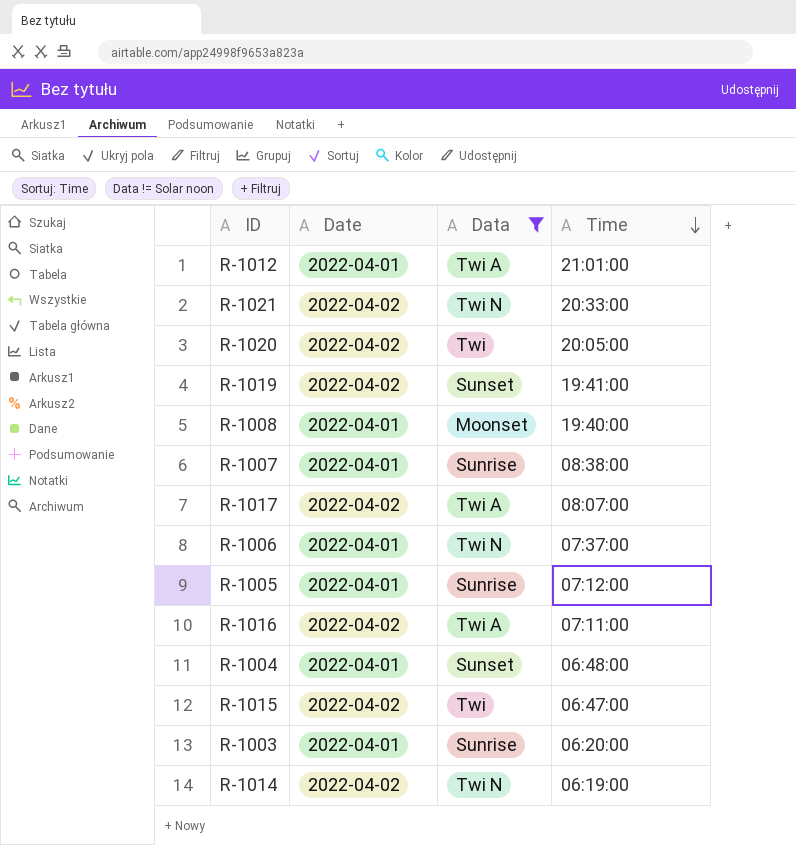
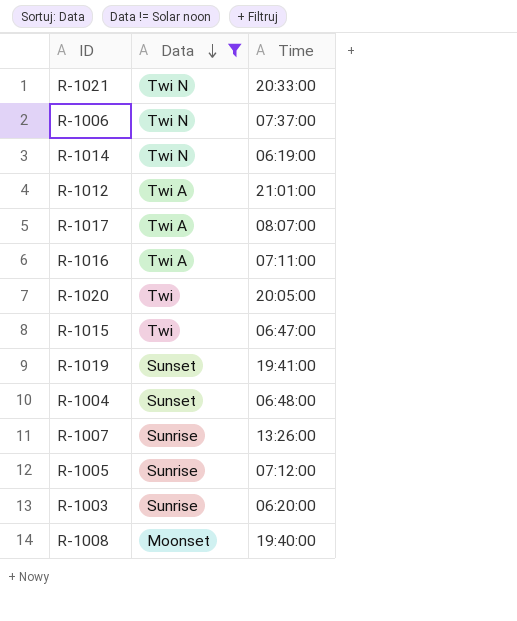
row order: Time descending -> Data descending
column Date | position: 2 -> none
R-1007 | Time: 08:38:00 -> 13:26:00

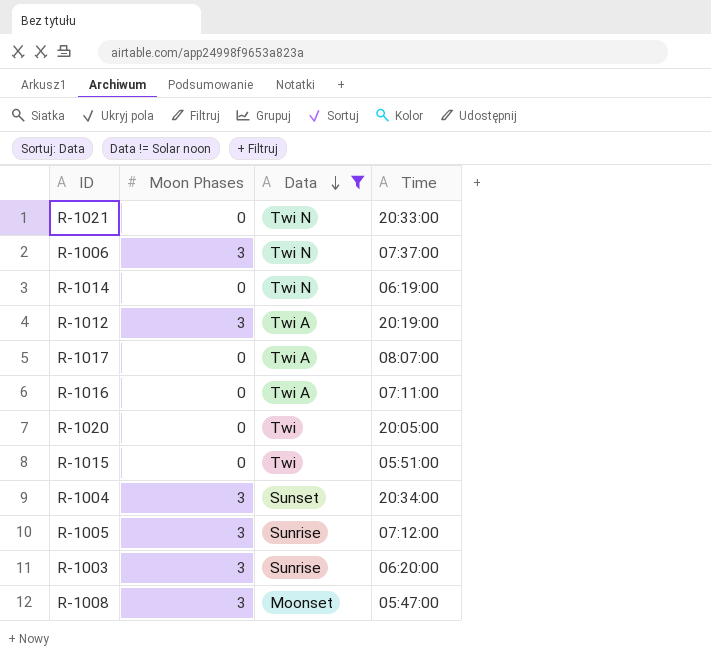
column Moon Phases | position: none -> 2
row R-1019: Sunset | 19:41:00 -> none
row R-1007: Sunrise | 13:26:00 -> none
R-1012 | Time: 21:01:00 -> 20:19:00
R-1015 | Time: 06:47:00 -> 05:51:00
R-1004 | Time: 06:48:00 -> 20:34:00
R-1008 | Time: 19:40:00 -> 05:47:00

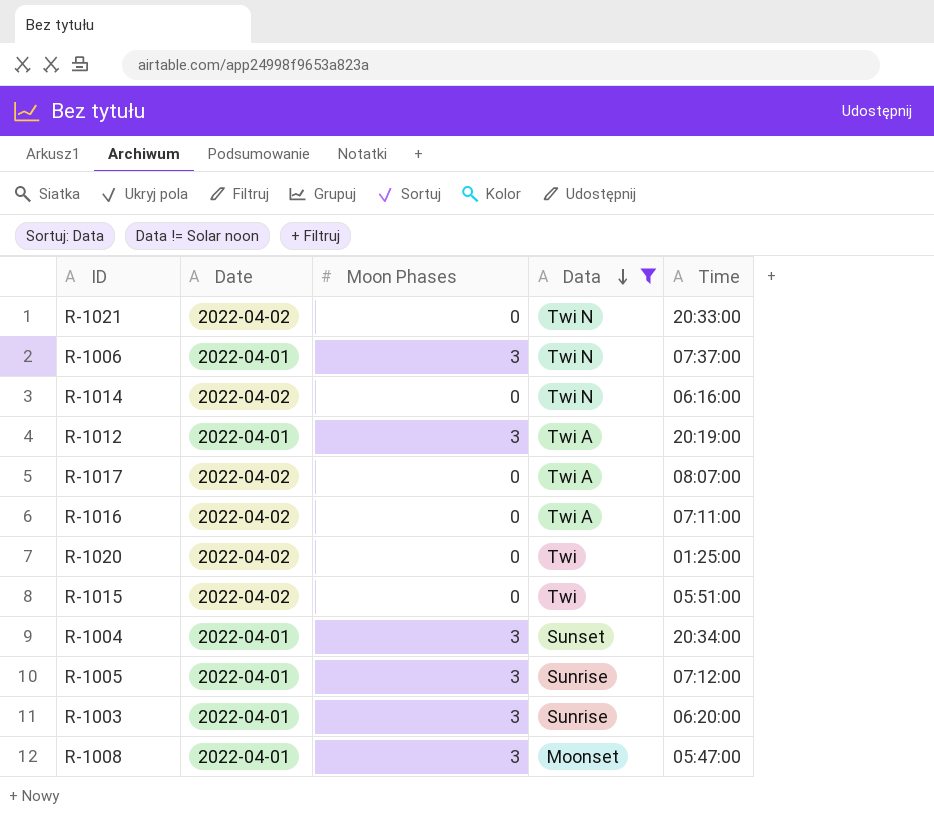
column Date | position: none -> 2
R-1014 | Time: 06:19:00 -> 06:16:00
R-1020 | Time: 20:05:00 -> 01:25:00

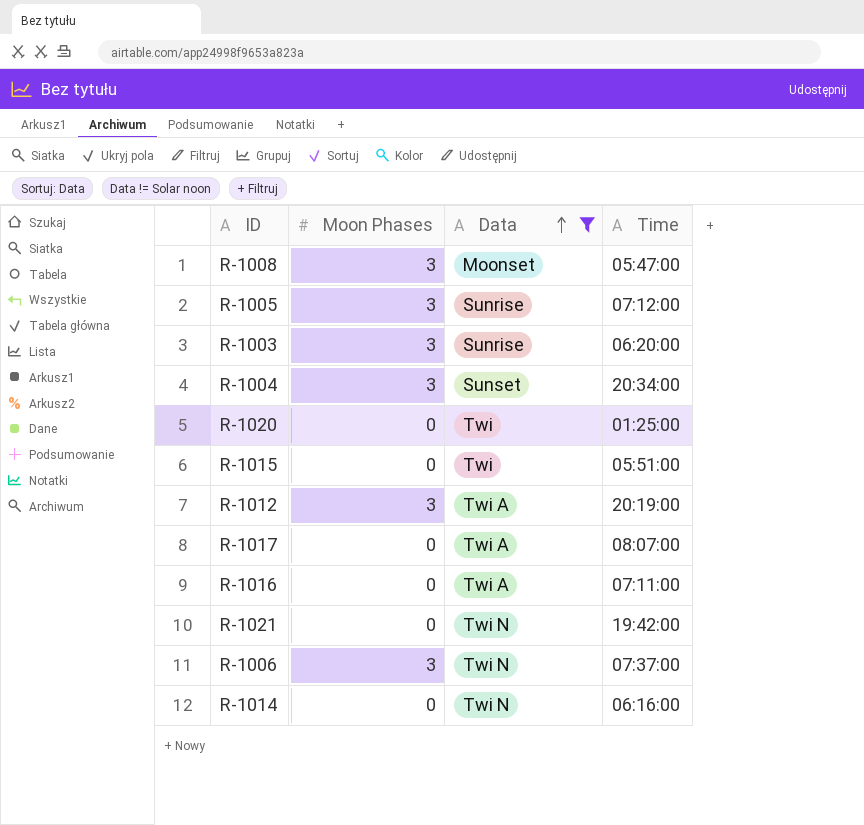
row order: Data descending -> Data ascending
column Date | position: 2 -> none
R-1021 | Time: 20:33:00 -> 19:42:00

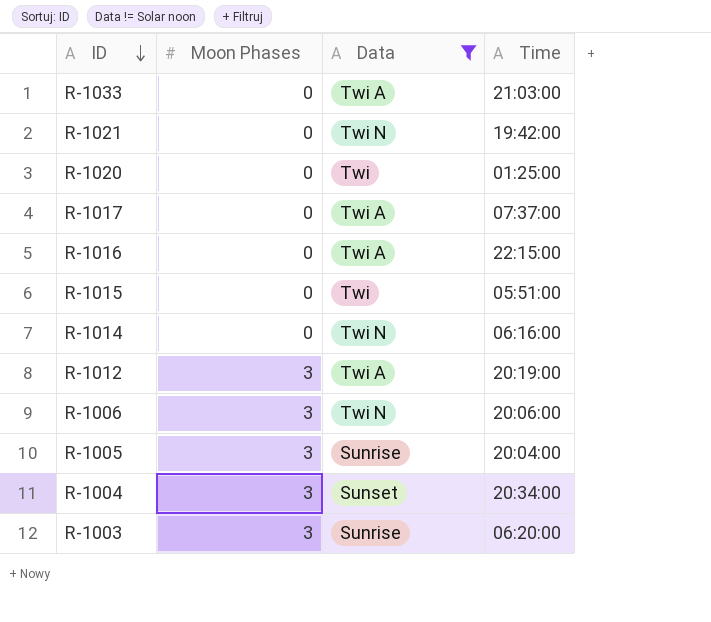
row order: Data ascending -> ID descending
row R-1008: 3 | Moonset | 05:47:00 -> none
row R-1033: none -> 0 | Twi A | 21:03:00
R-1017 | Time: 08:07:00 -> 07:37:00
R-1016 | Time: 07:11:00 -> 22:15:00
R-1006 | Time: 07:37:00 -> 20:06:00
R-1005 | Time: 07:12:00 -> 20:04:00

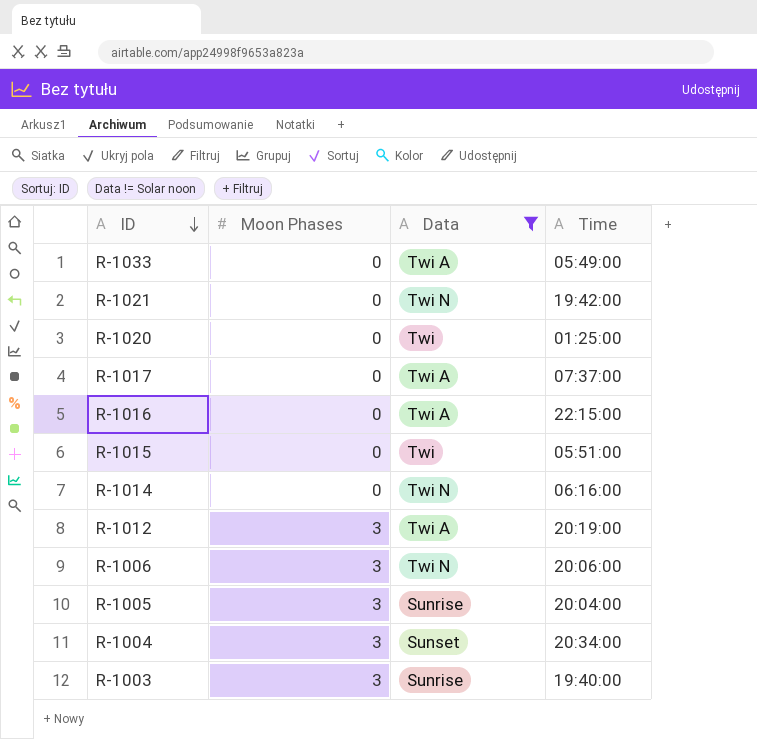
R-1033 | Time: 21:03:00 -> 05:49:00
R-1003 | Time: 06:20:00 -> 19:40:00

